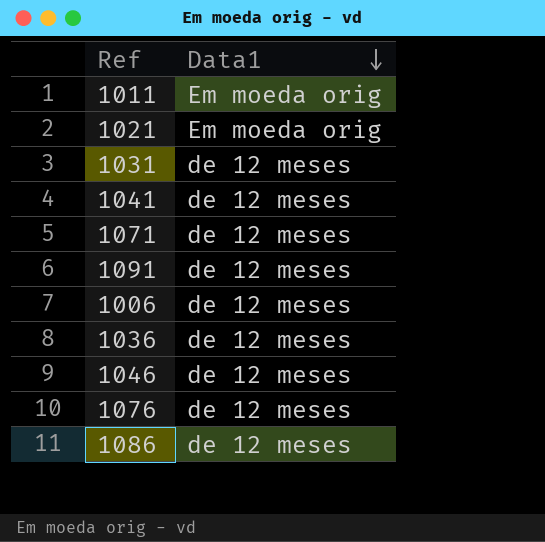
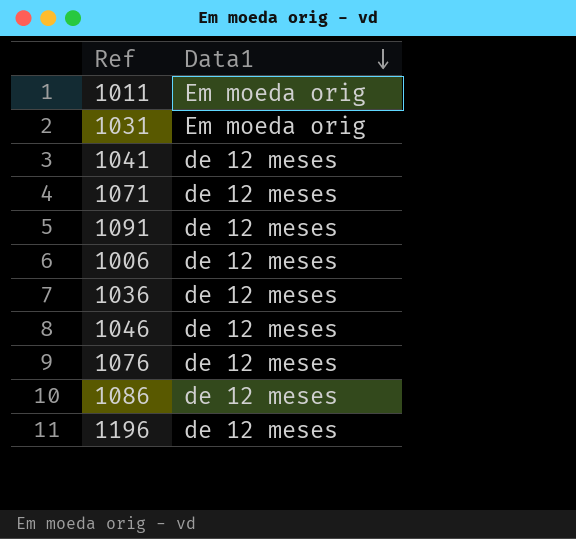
row 1021: Em moeda orig -> none
1031 | Data1: de 12 meses -> Em moeda orig
row 1196: none -> de 12 meses

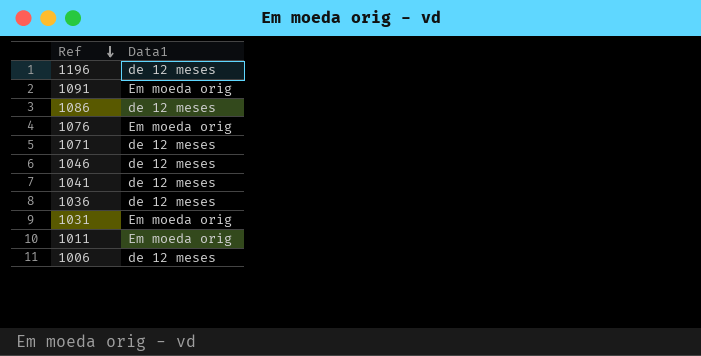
row order: Data1 descending -> Ref descending
1091 | Data1: de 12 meses -> Em moeda orig
1076 | Data1: de 12 meses -> Em moeda orig

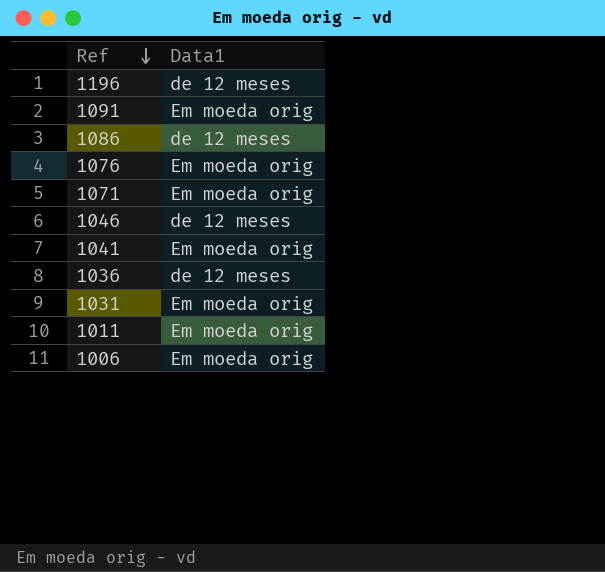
1071 | Data1: de 12 meses -> Em moeda orig
1041 | Data1: de 12 meses -> Em moeda orig
1006 | Data1: de 12 meses -> Em moeda orig

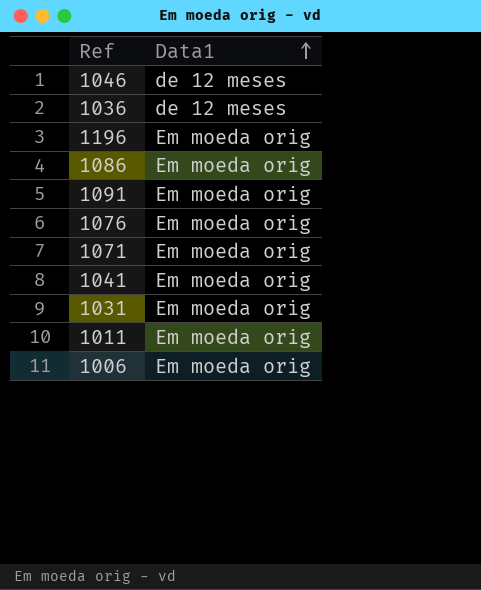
row order: Ref descending -> Data1 ascending
1196 | Data1: de 12 meses -> Em moeda orig
1086 | Data1: de 12 meses -> Em moeda orig

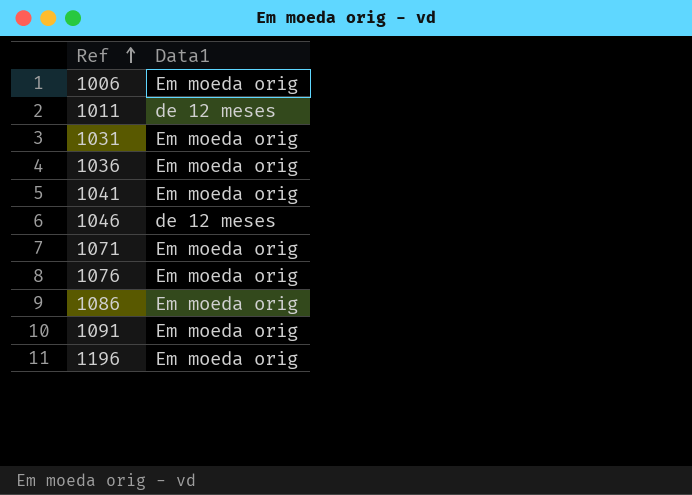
row order: Data1 ascending -> Ref ascending
1011 | Data1: Em moeda orig -> de 12 meses
1036 | Data1: de 12 meses -> Em moeda orig

